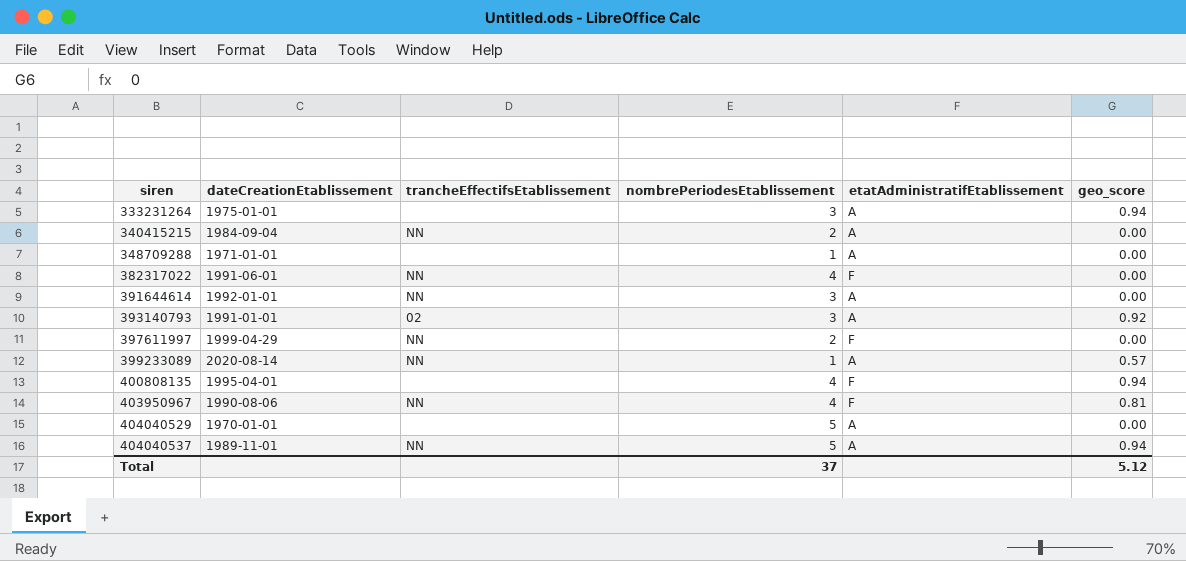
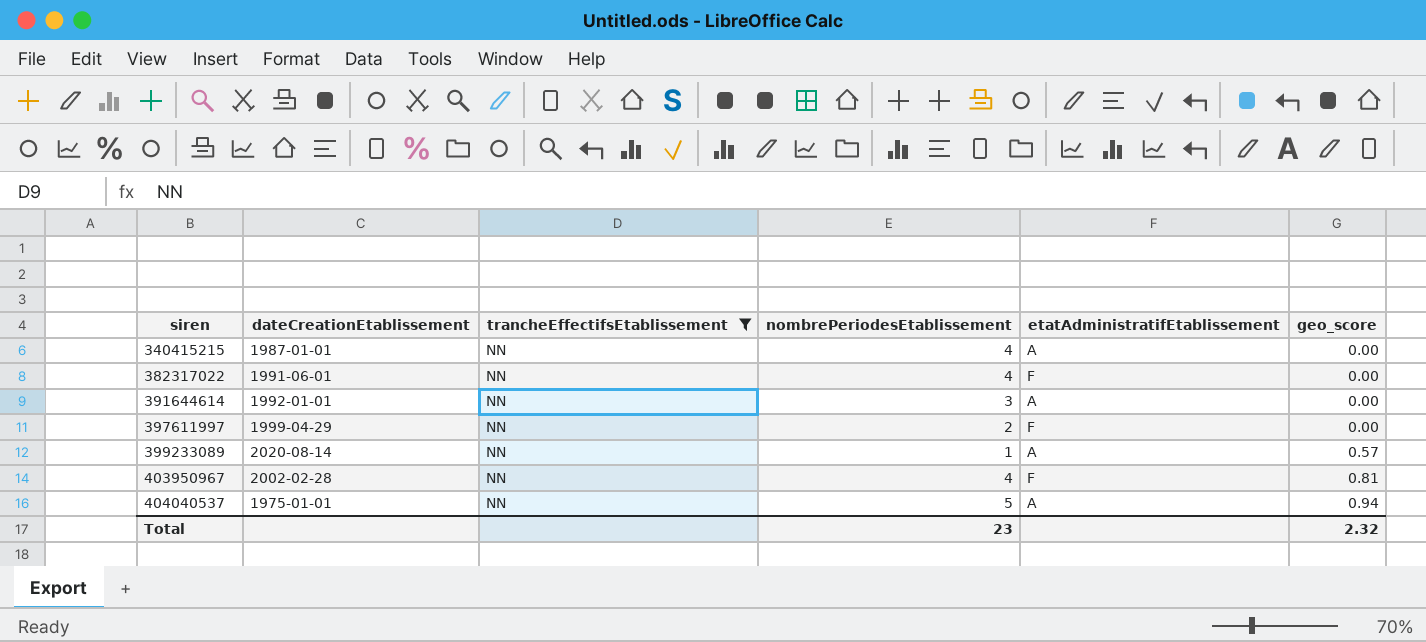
filter: none -> trancheEffectifsEtablissement = NN
340415215 | dateCreationEtablissement: 1984-09-04 -> 1987-01-01
340415215 | nombrePeriodesEtablissement: 2 -> 4
403950967 | dateCreationEtablissement: 1990-08-06 -> 2002-02-28
404040537 | dateCreationEtablissement: 1989-11-01 -> 1975-01-01
Total | nombrePeriodesEtablissement: 37 -> 23
Total | geo_score: 5.12 -> 2.32

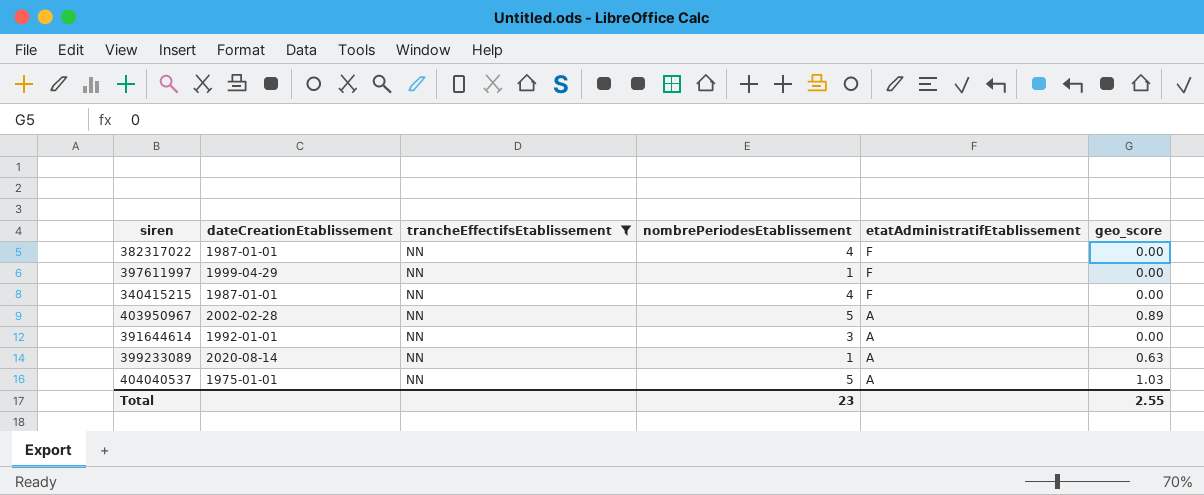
row order: siren ascending -> etatAdministratifEtablissement descending
382317022 | dateCreationEtablissement: 1991-06-01 -> 1987-01-01
397611997 | nombrePeriodesEtablissement: 2 -> 1
340415215 | etatAdministratifEtablissement: A -> F
403950967 | nombrePeriodesEtablissement: 4 -> 5
403950967 | etatAdministratifEtablissement: F -> A
403950967 | geo_score: 0.81 -> 0.89
399233089 | geo_score: 0.57 -> 0.63
404040537 | geo_score: 0.94 -> 1.03
Total | geo_score: 2.32 -> 2.55

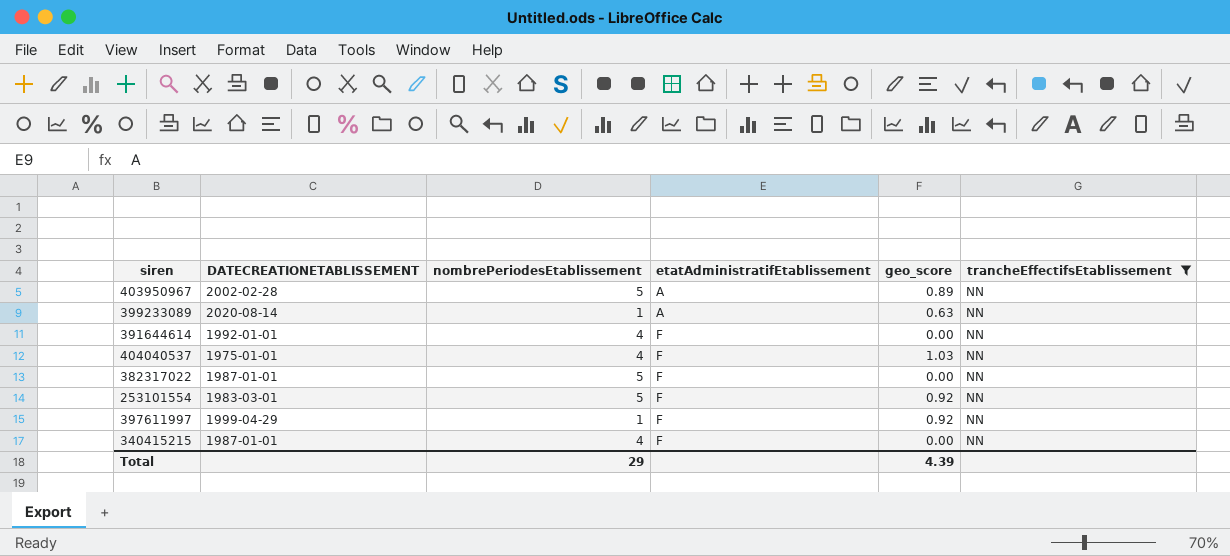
row order: etatAdministratifEtablissement descending -> etatAdministratifEtablissement ascending
column name: dateCreationEtablissement -> DATECREATIONETABLISSEMENT
column trancheEffectifsEtablissement | position: 3 -> 6
391644614 | nombrePeriodesEtablissement: 3 -> 4
391644614 | etatAdministratifEtablissement: A -> F
404040537 | nombrePeriodesEtablissement: 5 -> 4
404040537 | etatAdministratifEtablissement: A -> F
382317022 | nombrePeriodesEtablissement: 4 -> 5
row 253101554: none -> 1983-03-01 | 5 | F | 0.92 | NN
397611997 | geo_score: 0.00 -> 0.92
Total | nombrePeriodesEtablissement: 23 -> 29
Total | geo_score: 2.55 -> 4.39

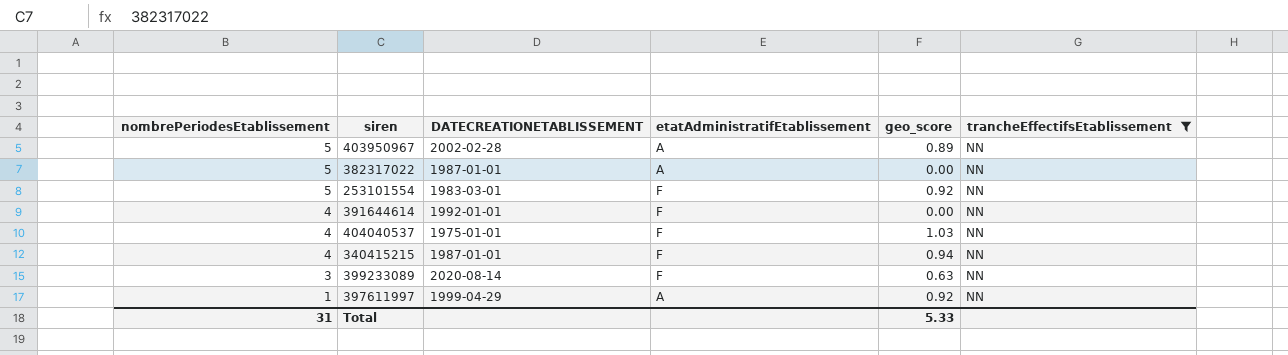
row order: etatAdministratifEtablissement ascending -> nombrePeriodesEtablissement descending
column nombrePeriodesEtablissement | position: 3 -> 1
382317022 | etatAdministratifEtablissement: F -> A
340415215 | geo_score: 0.00 -> 0.94
399233089 | nombrePeriodesEtablissement: 1 -> 3
399233089 | etatAdministratifEtablissement: A -> F
397611997 | etatAdministratifEtablissement: F -> A
Total | nombrePeriodesEtablissement: 29 -> 31
Total | geo_score: 4.39 -> 5.33

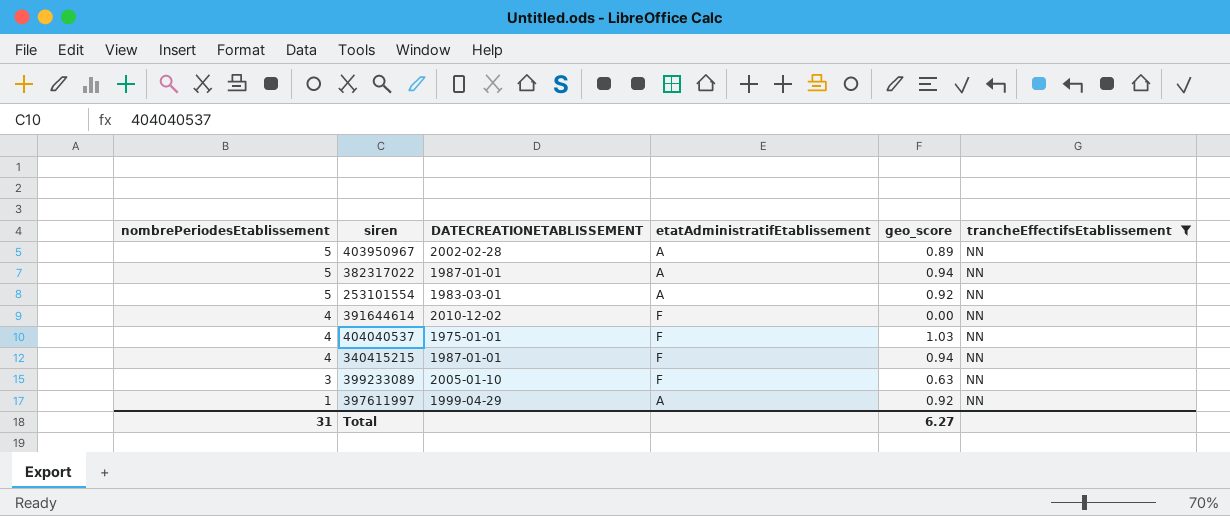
382317022 | geo_score: 0.00 -> 0.94
253101554 | etatAdministratifEtablissement: F -> A
391644614 | DATECREATIONETABLISSEMENT: 1992-01-01 -> 2010-12-02
399233089 | DATECREATIONETABLISSEMENT: 2020-08-14 -> 2005-01-10
Total | geo_score: 5.33 -> 6.27

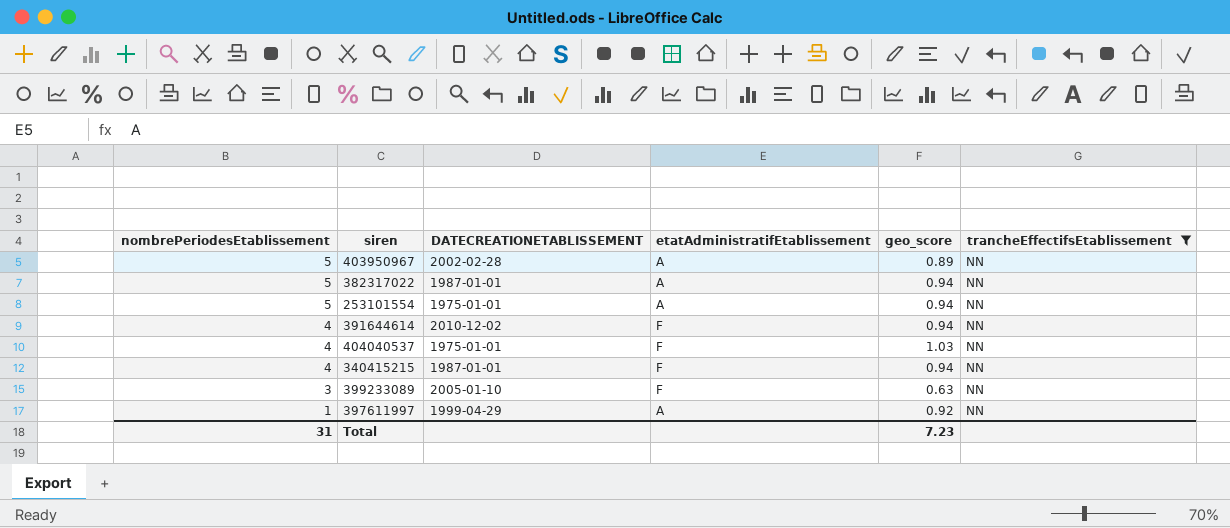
253101554 | DATECREATIONETABLISSEMENT: 1983-03-01 -> 1975-01-01
253101554 | geo_score: 0.92 -> 0.94
391644614 | geo_score: 0.00 -> 0.94
Total | geo_score: 6.27 -> 7.23

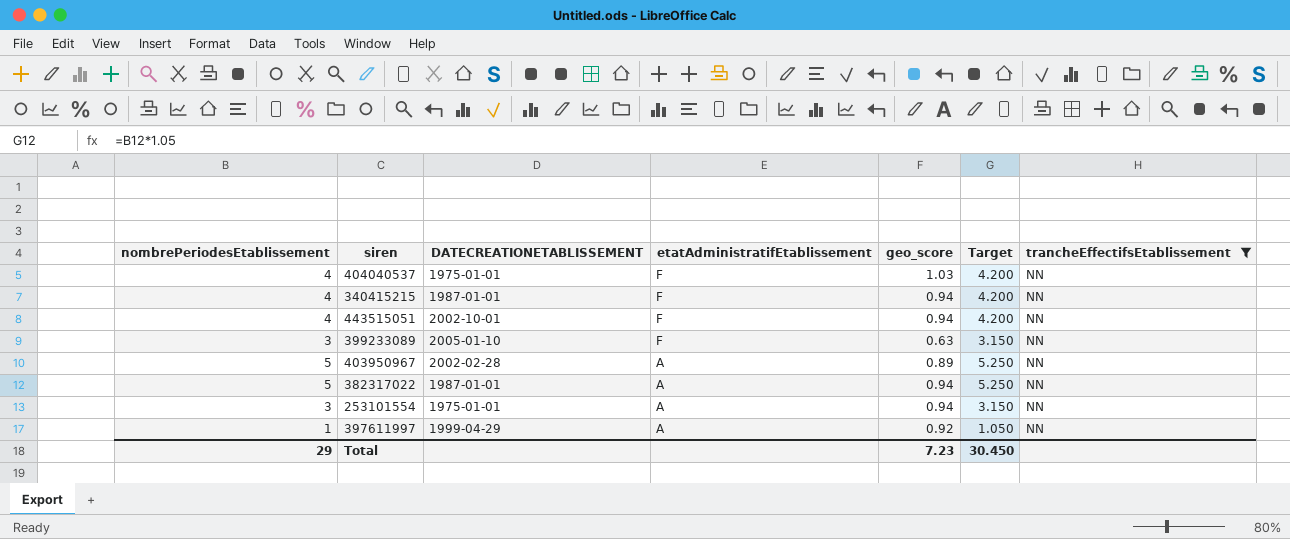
row order: nombrePeriodesEtablissement descending -> etatAdministratifEtablissement descending
column Target | formula: none -> [nombrePeriodesEtablissement] * 1.05
row 391644614: 4 | 2010-12-02 | F | 0.94 | NN -> none
row 443515051: none -> 4 | 2002-10-01 | F | 0.94 | 4.200 | NN
253101554 | nombrePeriodesEtablissement: 5 -> 3
Total | nombrePeriodesEtablissement: 31 -> 29

